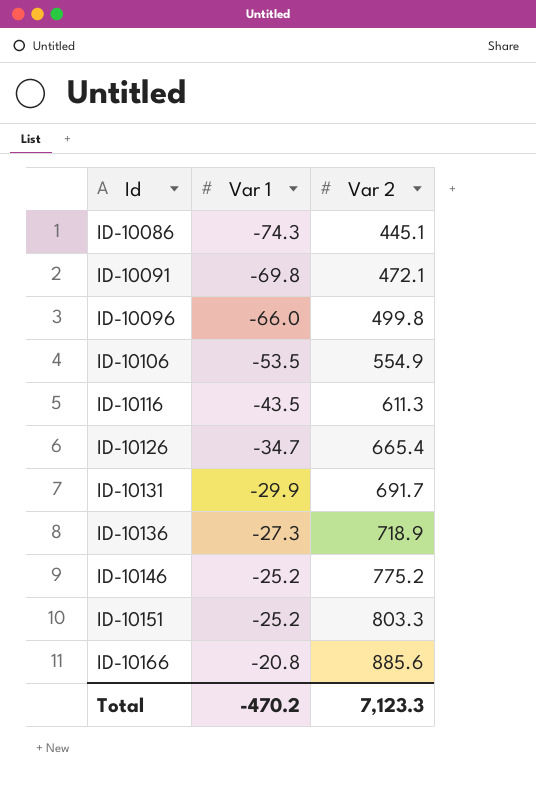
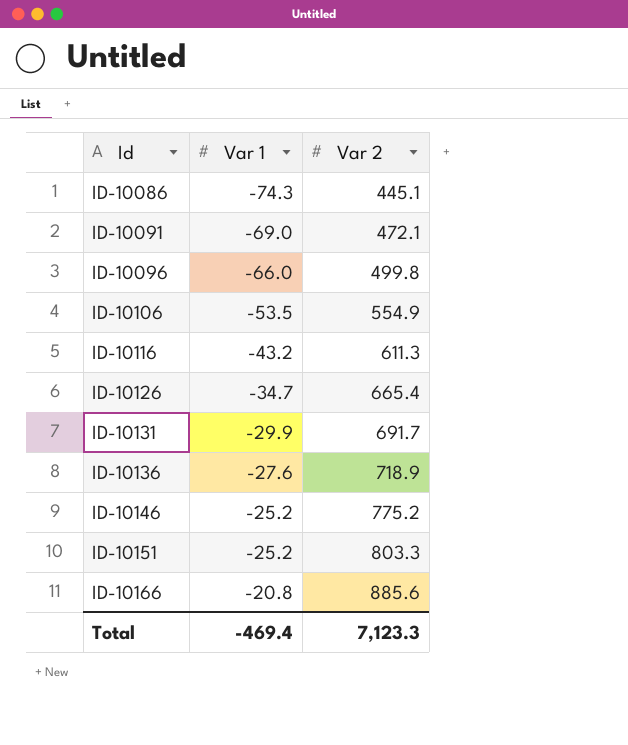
ID-10091 | Var 1: -69.8 -> -69.0
ID-10116 | Var 1: -43.5 -> -43.2
ID-10136 | Var 1: -27.3 -> -27.6
Total | Var 1: -470.2 -> -469.4

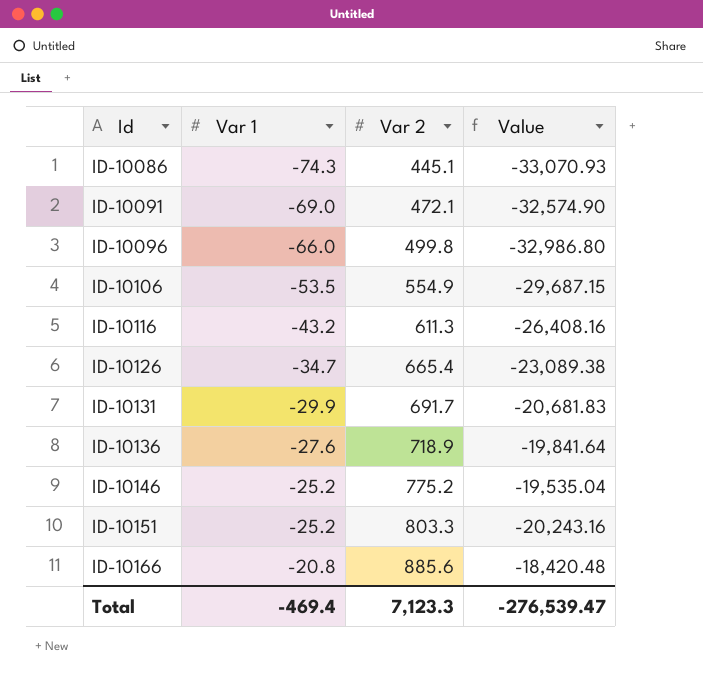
column Value | formula: none -> [Var 1] * [Var 2]

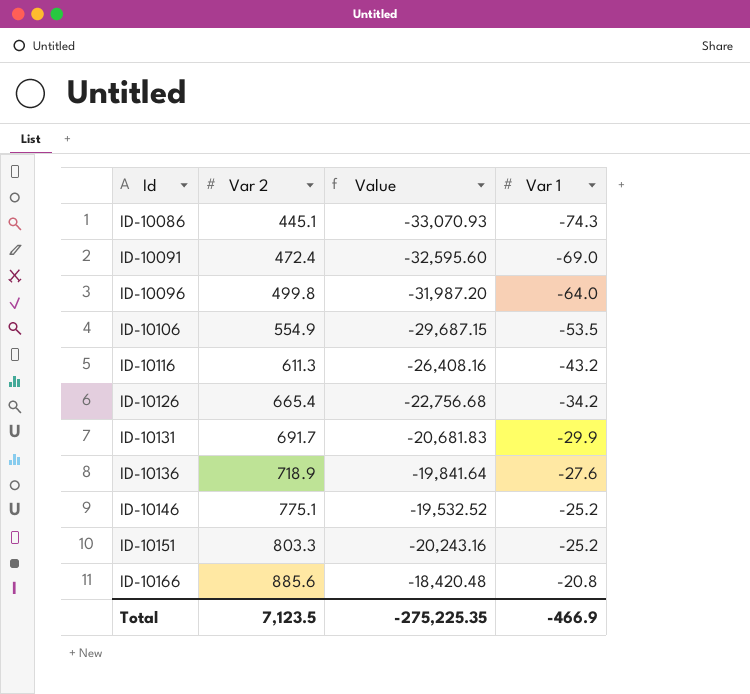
column Var 1 | position: 2 -> 4
ID-10091 | Var 2: 472.1 -> 472.4
ID-10091 | Value: -32,574.90 -> -32,595.60
ID-10096 | Value: -32,986.80 -> -31,987.20
ID-10096 | Var 1: -66.0 -> -64.0
ID-10126 | Value: -23,089.38 -> -22,756.68
ID-10126 | Var 1: -34.7 -> -34.2
ID-10146 | Var 2: 775.2 -> 775.1
ID-10146 | Value: -19,535.04 -> -19,532.52
Total | Var 2: 7,123.3 -> 7,123.5
Total | Value: -276,539.47 -> -275,225.35
Total | Var 1: -469.4 -> -466.9

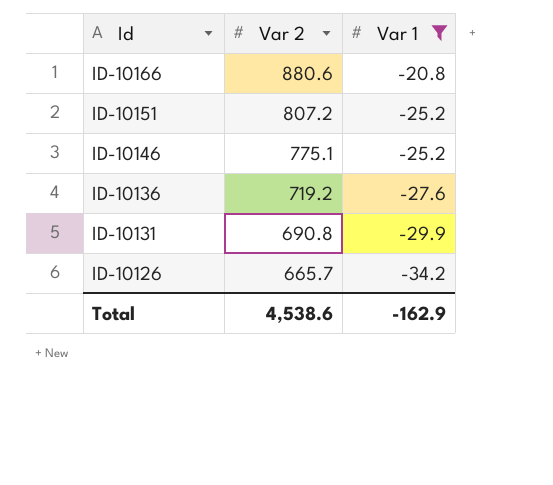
filter: none -> Var 1 >= -34.2
row order: Id ascending -> Id descending
column Value | formula: [Var 2] * [Var 1] -> none
ID-10166 | Var 2: 885.6 -> 880.6
ID-10151 | Var 2: 803.3 -> 807.2
ID-10136 | Var 2: 718.9 -> 719.2
ID-10131 | Var 2: 691.7 -> 690.8
ID-10126 | Var 2: 665.4 -> 665.7
Total | Var 2: 7,123.5 -> 4,538.6
Total | Var 1: -466.9 -> -162.9

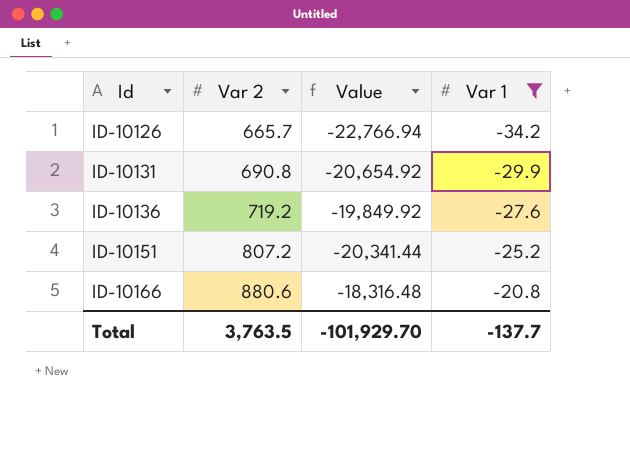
row order: Id descending -> Id ascending
column Value | formula: none -> [Var 2] * [Var 1]
row ID-10146: 775.1 | -25.2 -> none
Total | Var 2: 4,538.6 -> 3,763.5
Total | Var 1: -162.9 -> -137.7

